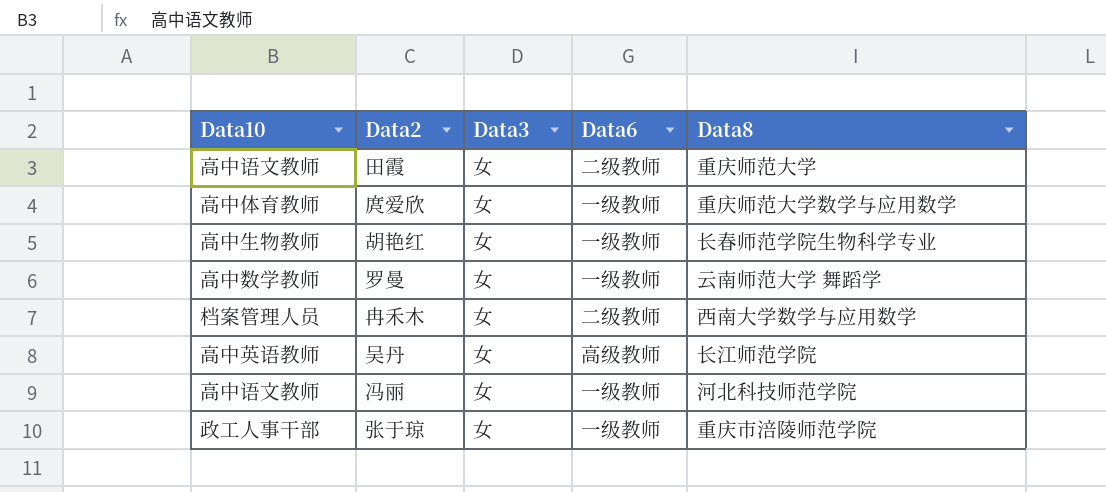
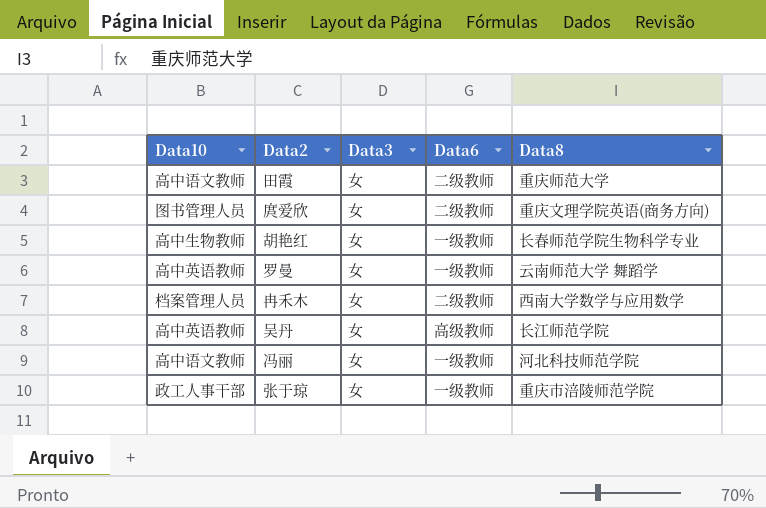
庹爱欣 | Data10: 高中体育教师 -> 图书管理人员
庹爱欣 | Data6: 一级教师 -> 二级教师
庹爱欣 | Data8: 重庆师范大学数学与应用数学 -> 重庆文理学院英语(商务方向)
罗曼 | Data10: 高中数学教师 -> 高中英语教师

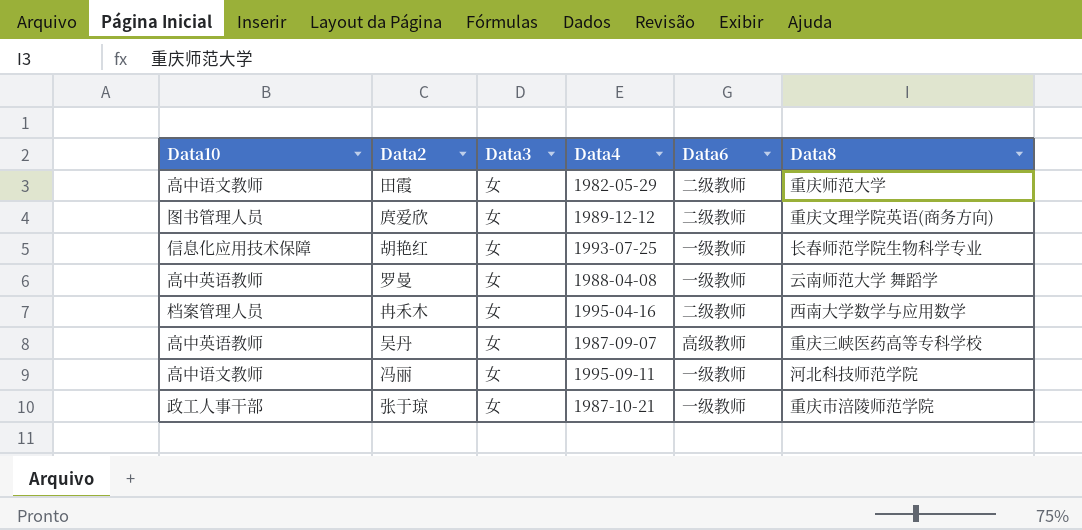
column Data4 | position: none -> 4
胡艳红 | Data10: 高中生物教师 -> 信息化应用技术保障
吴丹 | Data8: 长江师范学院 -> 重庆三峡医药高等专科学校

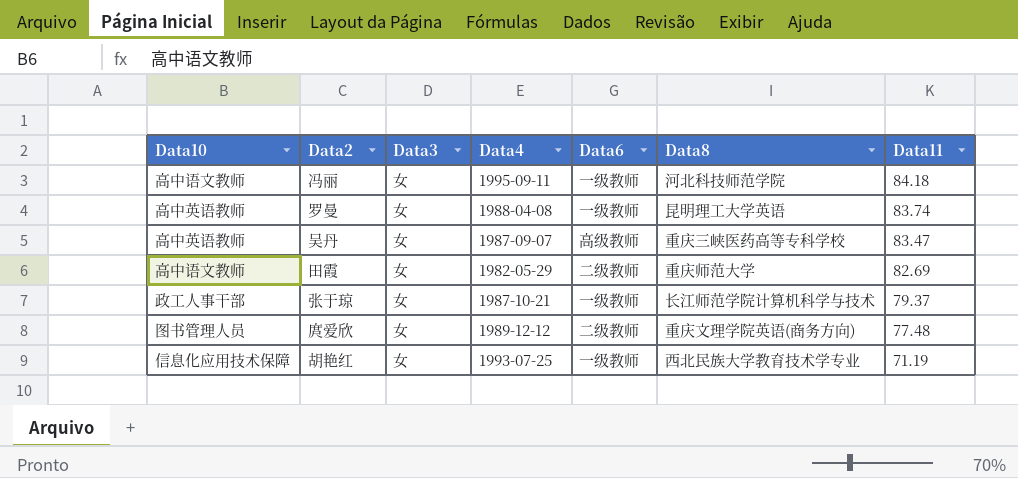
row order: none -> Data11 descending
column Data11 | position: none -> 7
row 冉禾木: 档案管理人员 | 女 | 1995-04-16 | 二级教师 | 西南大学数学与应用数学 -> none
罗曼 | Data8: 云南师范大学 舞蹈学 -> 昆明理工大学英语
张于琼 | Data8: 重庆市涪陵师范学院 -> 长江师范学院计算机科学与技术
胡艳红 | Data8: 长春师范学院生物科学专业 -> 西北民族大学教育技术学专业

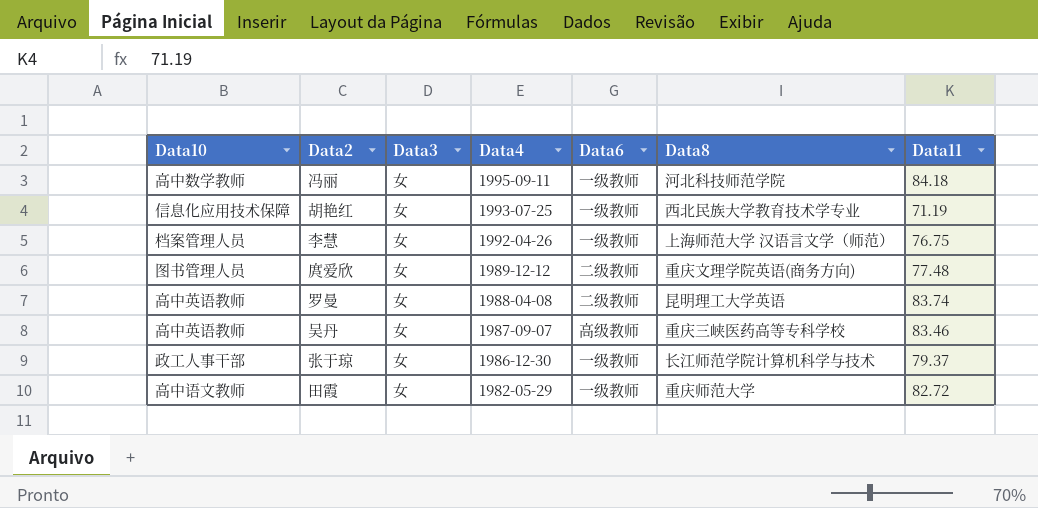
row order: Data11 descending -> Data4 descending
冯丽 | Data10: 高中语文教师 -> 高中数学教师
row 李慧: none -> 档案管理人员 | 女 | 1992-04-26 | 一级教师 | 上海师范大学 汉语言文学（师范） | 76.75
罗曼 | Data6: 一级教师 -> 二级教师
吴丹 | Data11: 83.47 -> 83.46
张于琼 | Data4: 1987-10-21 -> 1986-12-30
田霞 | Data6: 二级教师 -> 一级教师
田霞 | Data11: 82.69 -> 82.72

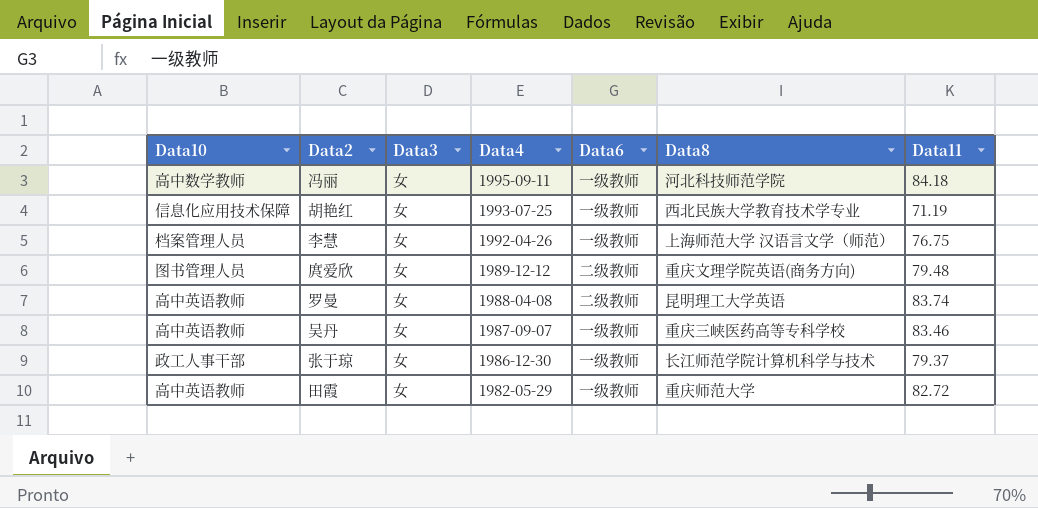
庹爱欣 | Data11: 77.48 -> 79.48
吴丹 | Data6: 高级教师 -> 一级教师
田霞 | Data10: 高中语文教师 -> 高中英语教师

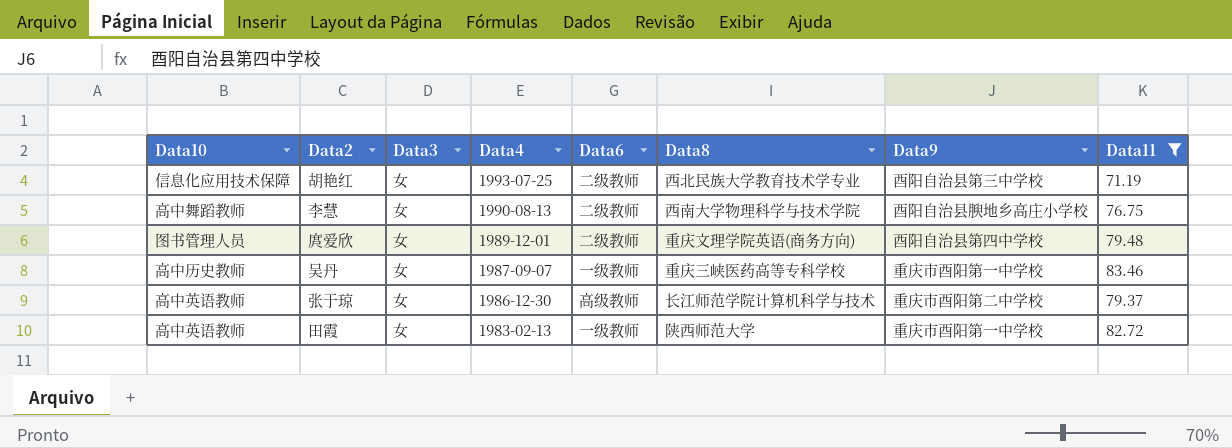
filter: none -> Data11 <= 83.46
column Data9 | position: none -> 7
胡艳红 | Data6: 一级教师 -> 二级教师
李慧 | Data10: 档案管理人员 -> 高中舞蹈教师
李慧 | Data4: 1992-04-26 -> 1990-08-13
李慧 | Data6: 一级教师 -> 二级教师
李慧 | Data8: 上海师范大学 汉语言文学（师范） -> 西南大学物理科学与技术学院
庹爱欣 | Data4: 1989-12-12 -> 1989-12-01
吴丹 | Data10: 高中英语教师 -> 高中历史教师
张于琼 | Data10: 政工人事干部 -> 高中英语教师
张于琼 | Data6: 一级教师 -> 高级教师
田霞 | Data4: 1982-05-29 -> 1983-02-13
田霞 | Data8: 重庆师范大学 -> 陕西师范大学

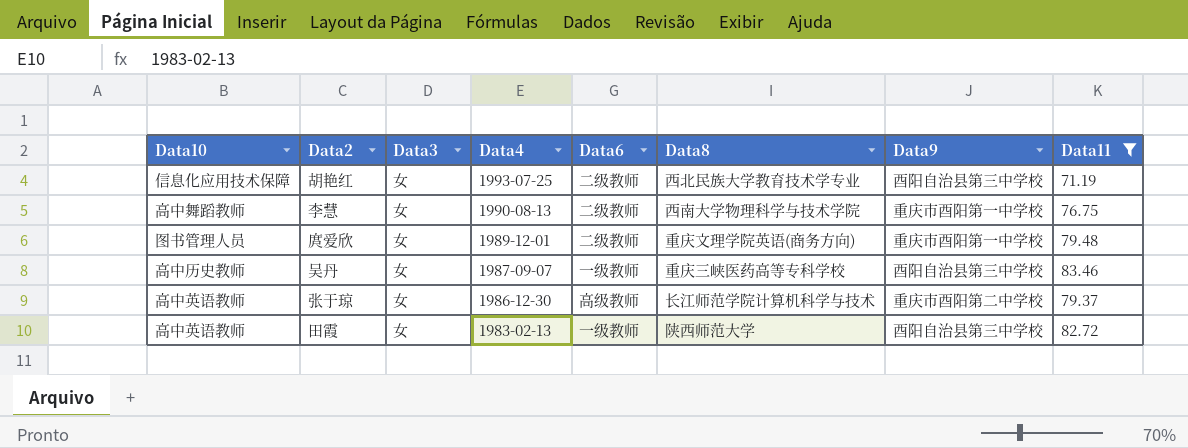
李慧 | Data9: 酉阳自治县腴地乡高庄小学校 -> 重庆市酉阳第一中学校
庹爱欣 | Data9: 酉阳自治县第四中学校 -> 重庆市酉阳第一中学校
吴丹 | Data9: 重庆市酉阳第一中学校 -> 酉阳自治县第三中学校
田霞 | Data9: 重庆市酉阳第一中学校 -> 酉阳自治县第三中学校

